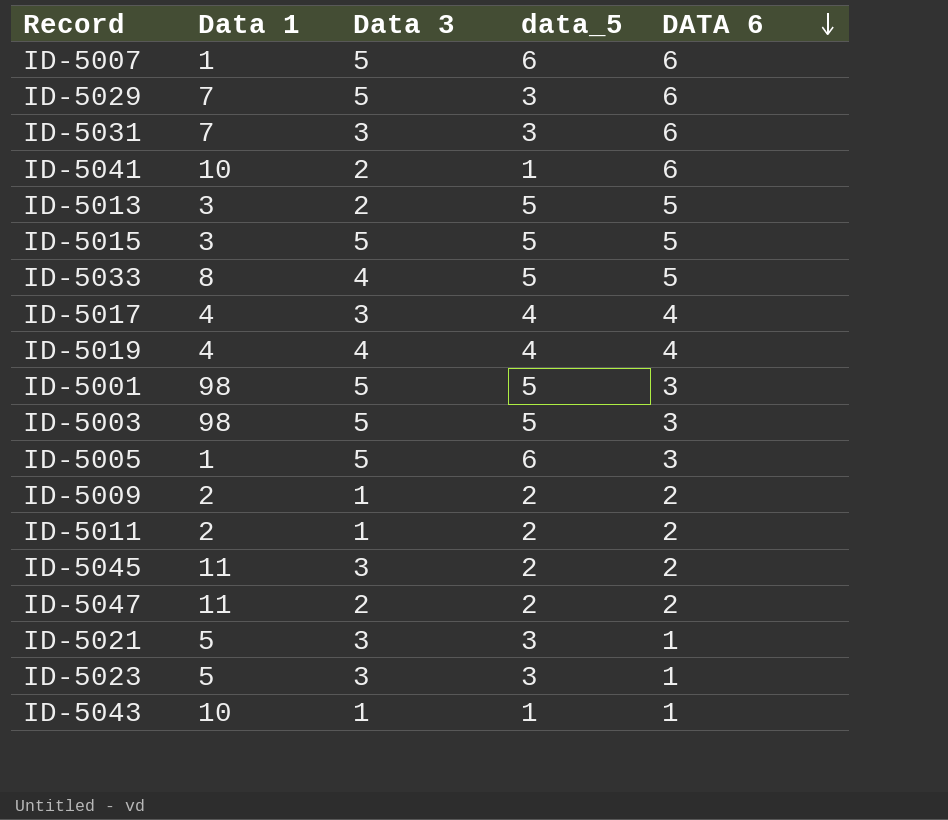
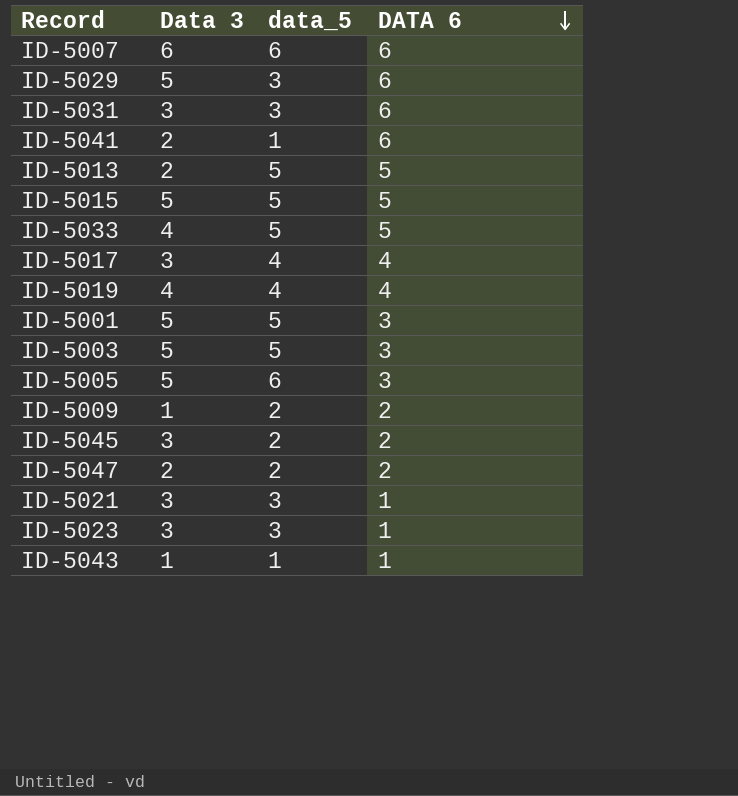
column Data 1 | position: 2 -> none
row ID-5011: 2 | 1 | 2 | 2 -> none
ID-5007 | Data 3: 5 -> 6

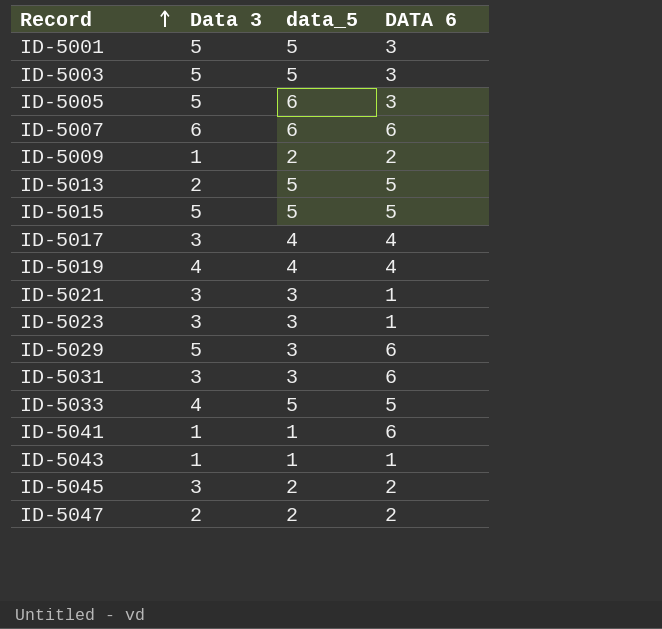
row order: DATA 6 descending -> Record ascending
ID-5041 | Data 3: 2 -> 1

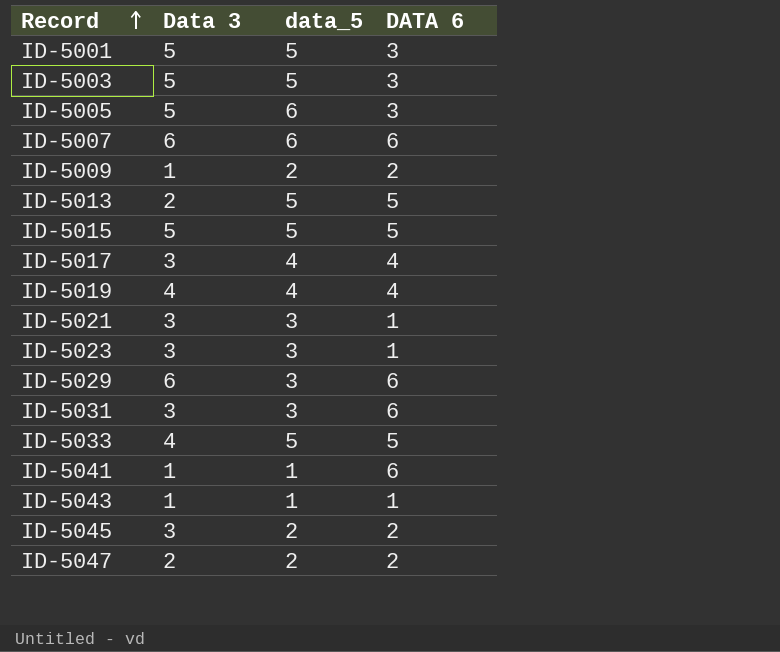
ID-5029 | Data 3: 5 -> 6

